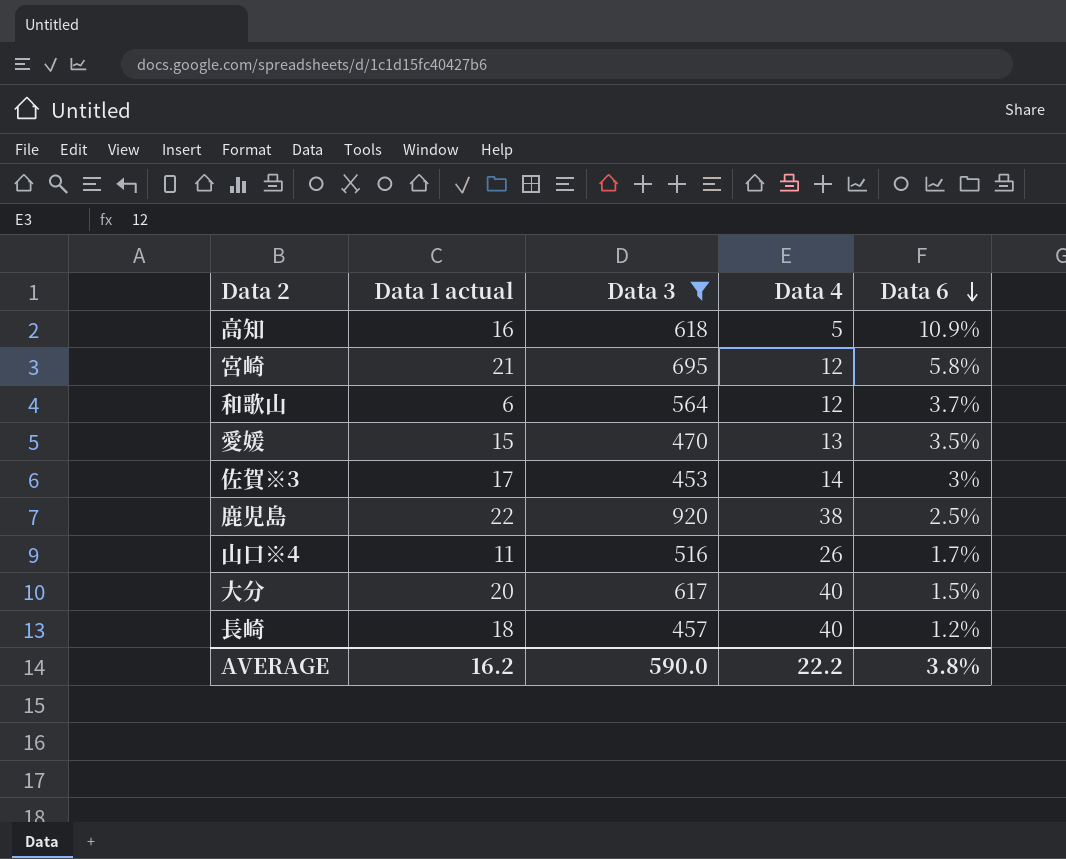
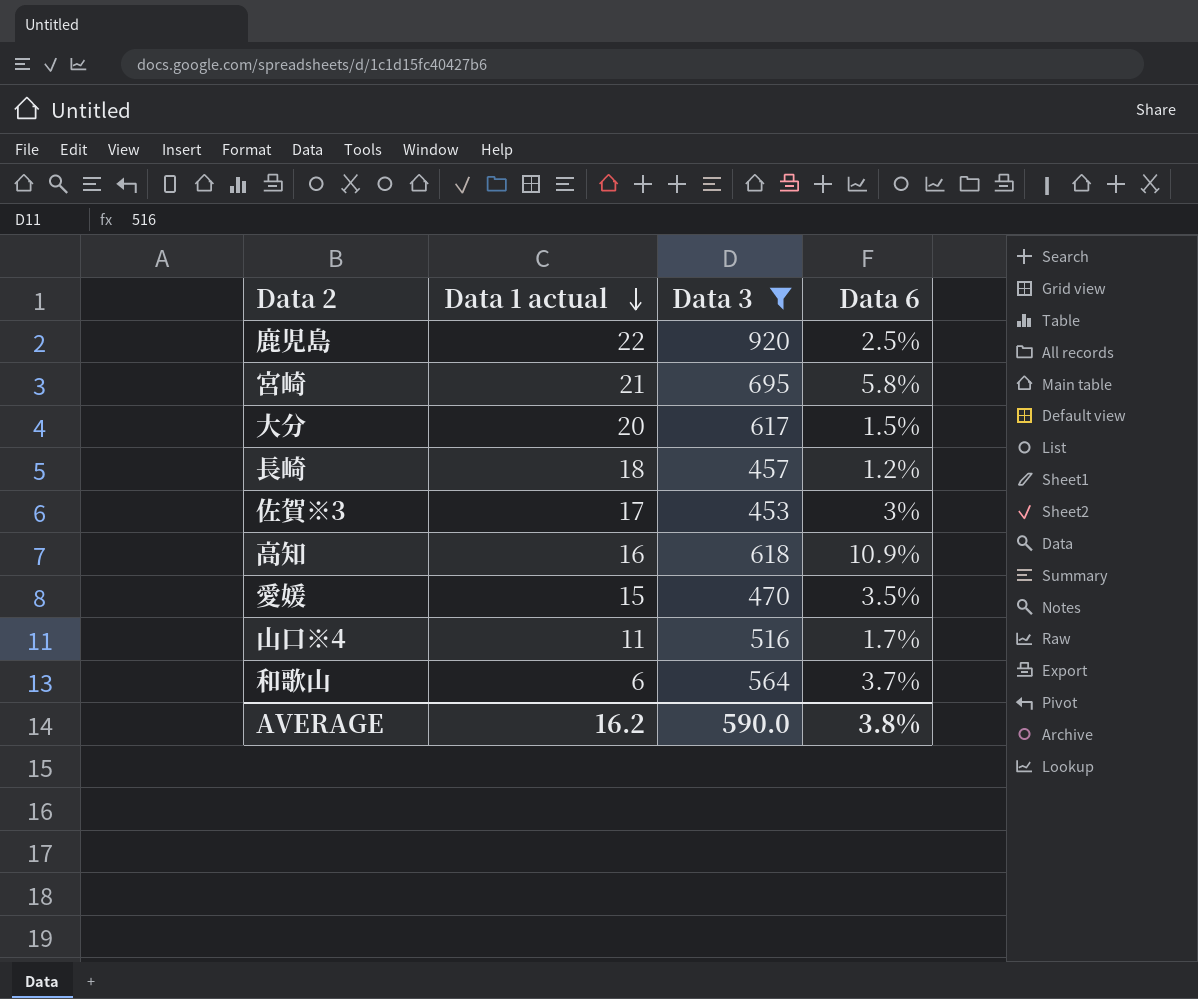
row order: Data 6 descending -> Data 1 actual descending
column Data 4 | position: 4 -> none

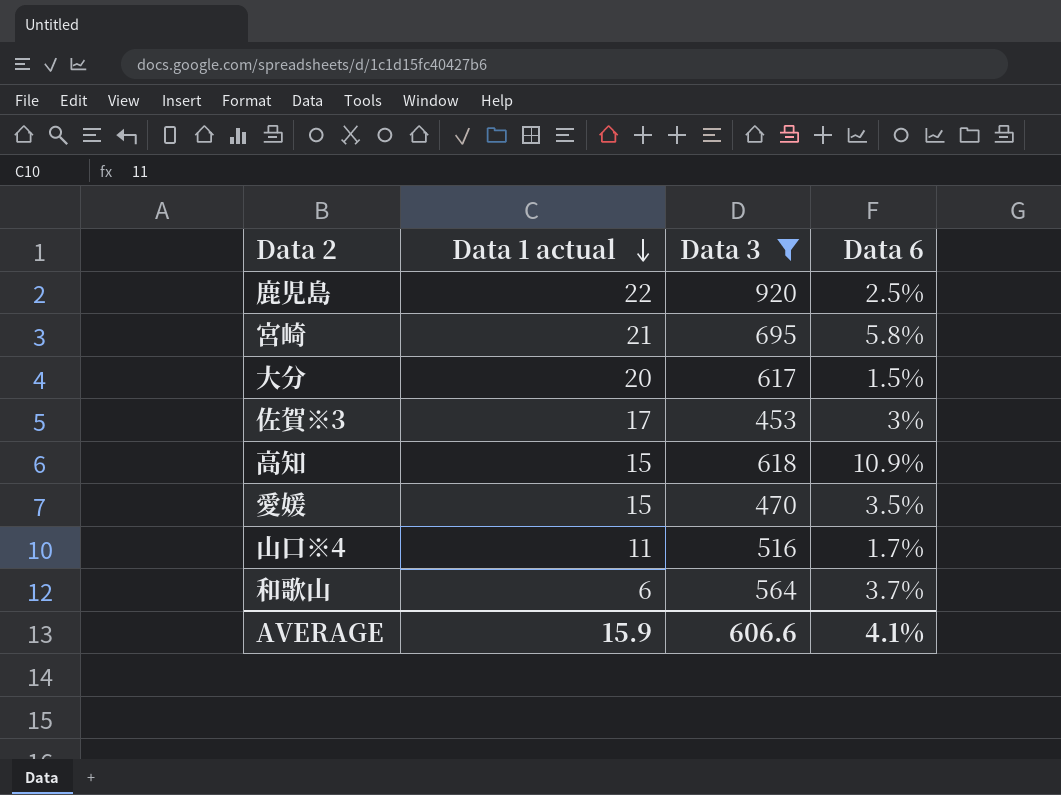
row 長崎: 18 | 457 | 1.2% -> none
高知 | Data 1 actual: 16 -> 15
AVERAGE | Data 1 actual: 16.2 -> 15.9
AVERAGE | Data 3: 590.0 -> 606.6
AVERAGE | Data 6: 3.8% -> 4.1%

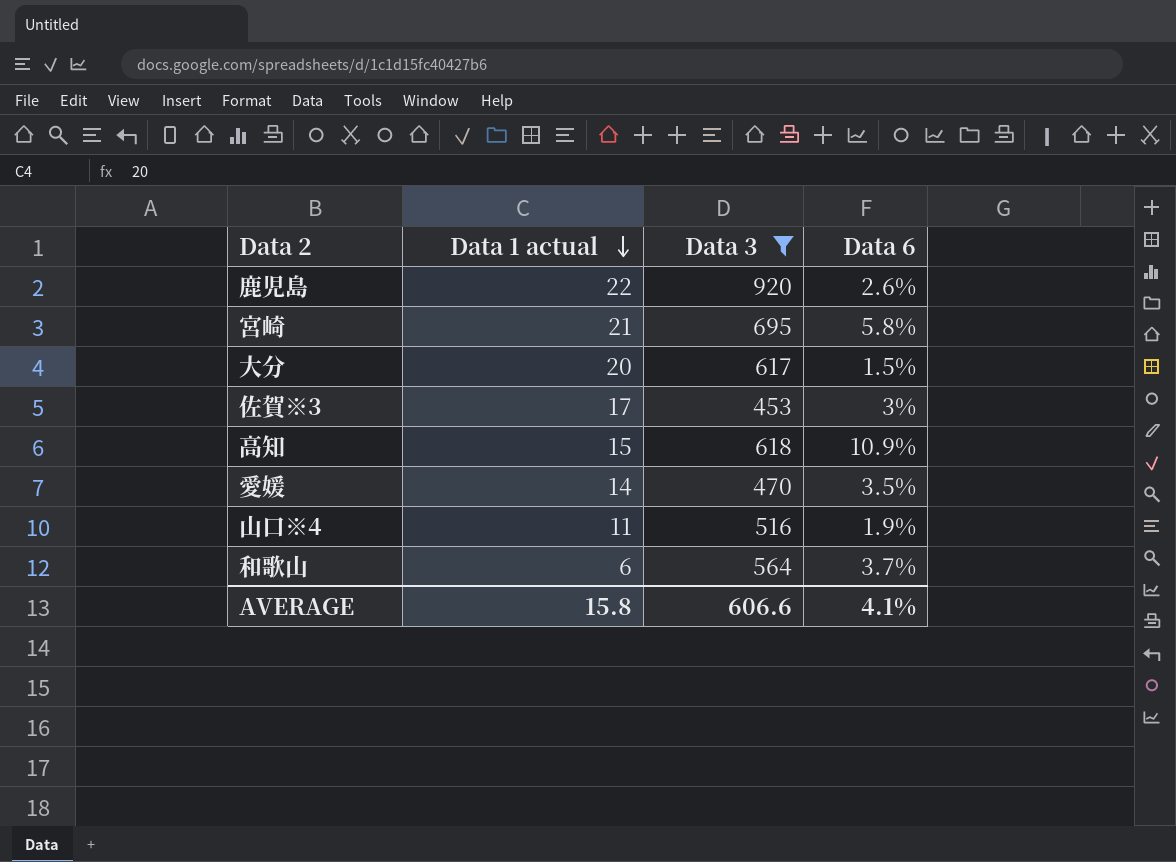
鹿児島 | Data 6: 2.5% -> 2.6%
愛媛 | Data 1 actual: 15 -> 14
山口※4 | Data 6: 1.7% -> 1.9%
AVERAGE | Data 1 actual: 15.9 -> 15.8

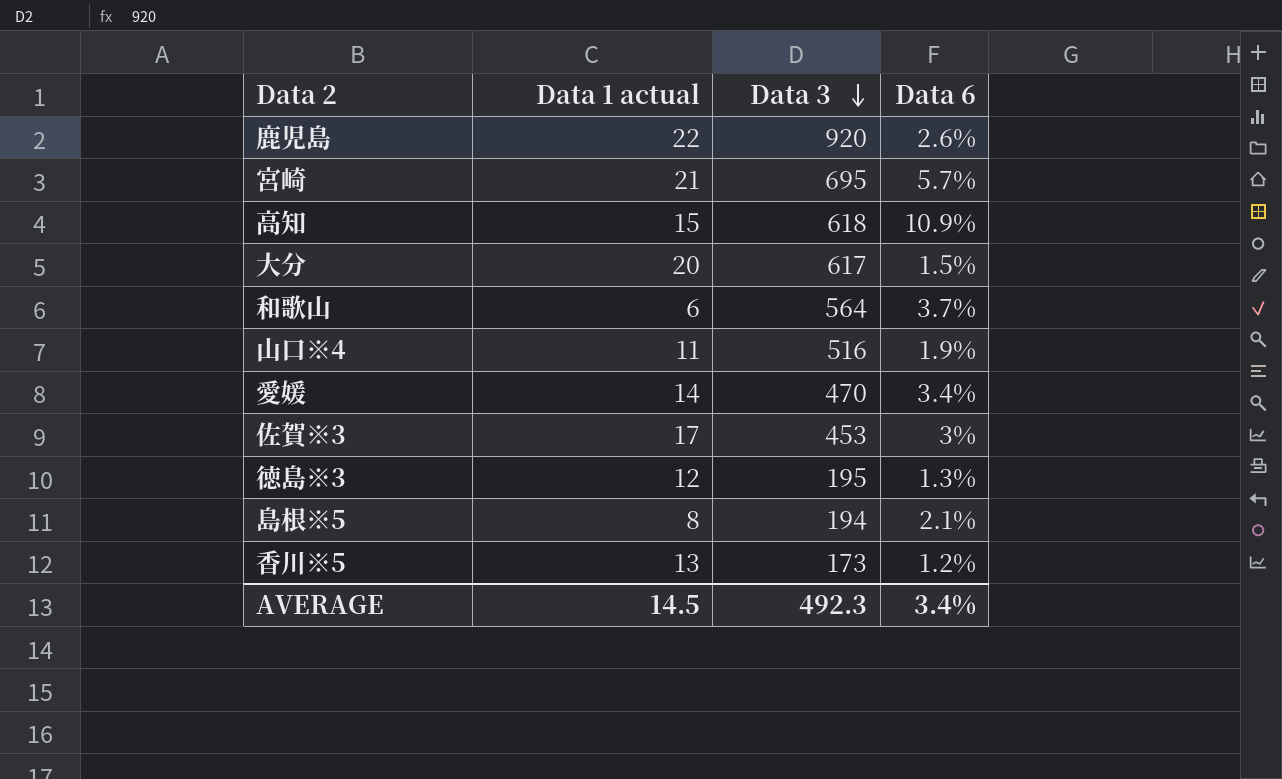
filter: Data 3 >= 453 -> none
row order: Data 1 actual descending -> Data 3 descending
宮崎 | Data 6: 5.8% -> 5.7%
愛媛 | Data 6: 3.5% -> 3.4%
AVERAGE | Data 1 actual: 15.8 -> 14.5
AVERAGE | Data 3: 606.6 -> 492.3
AVERAGE | Data 6: 4.1% -> 3.4%

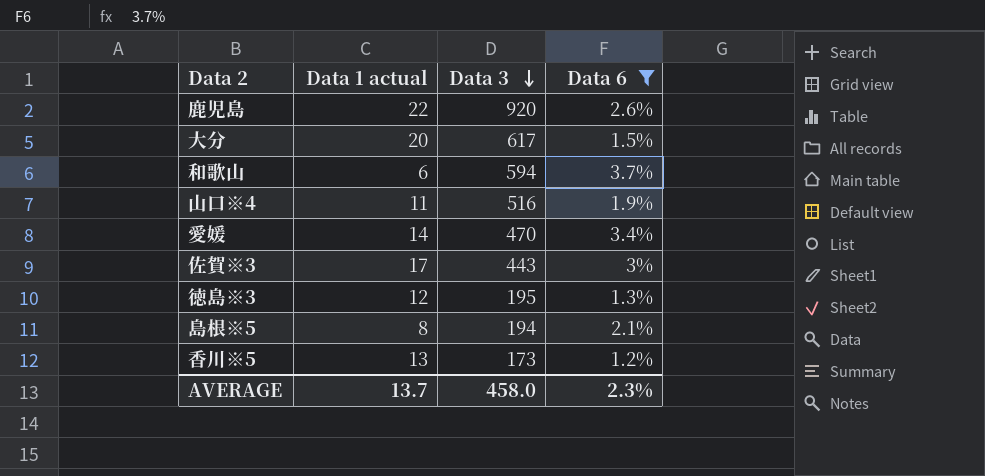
filter: none -> Data 6 <= 3.7%
和歌山 | Data 3: 564 -> 594
佐賀※3 | Data 3: 453 -> 443
AVERAGE | Data 1 actual: 14.5 -> 13.7
AVERAGE | Data 3: 492.3 -> 458.0
AVERAGE | Data 6: 3.4% -> 2.3%

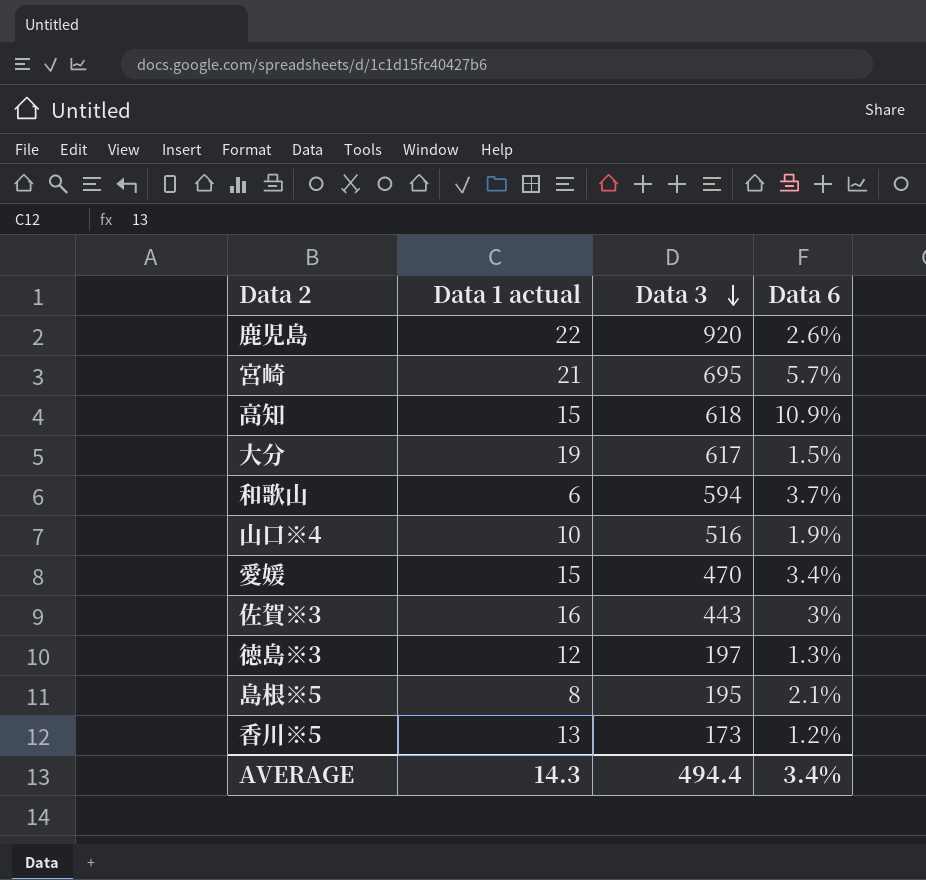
filter: Data 6 <= 3.7% -> none
大分 | Data 1 actual: 20 -> 19
山口※4 | Data 1 actual: 11 -> 10
愛媛 | Data 1 actual: 14 -> 15
佐賀※3 | Data 1 actual: 17 -> 16
徳島※3 | Data 3: 195 -> 197
島根※5 | Data 3: 194 -> 195
AVERAGE | Data 1 actual: 13.7 -> 14.3
AVERAGE | Data 3: 458.0 -> 494.4
AVERAGE | Data 6: 2.3% -> 3.4%

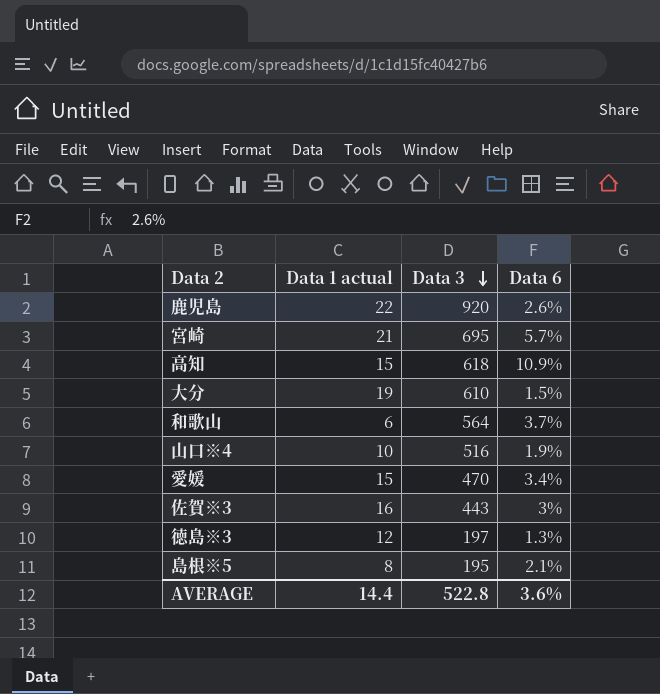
row 香川※5: 13 | 173 | 1.2% -> none
大分 | Data 3: 617 -> 610
和歌山 | Data 3: 594 -> 564
AVERAGE | Data 1 actual: 14.3 -> 14.4
AVERAGE | Data 3: 494.4 -> 522.8
AVERAGE | Data 6: 3.4% -> 3.6%

